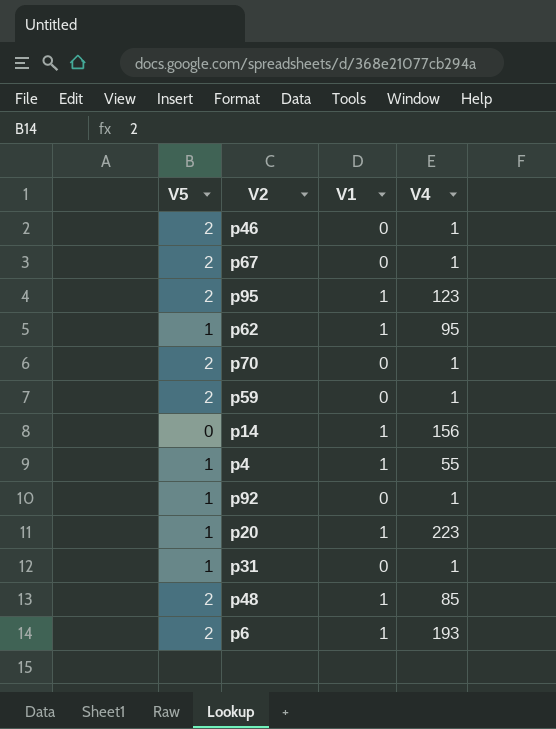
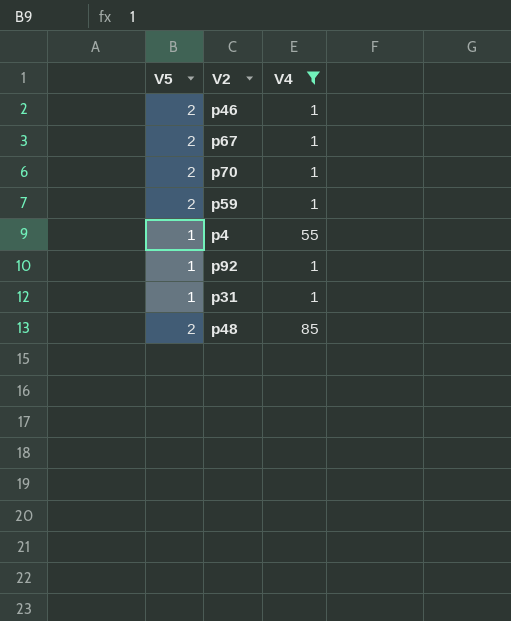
filter: none -> V4 <= 85
column V1 | position: 3 -> none

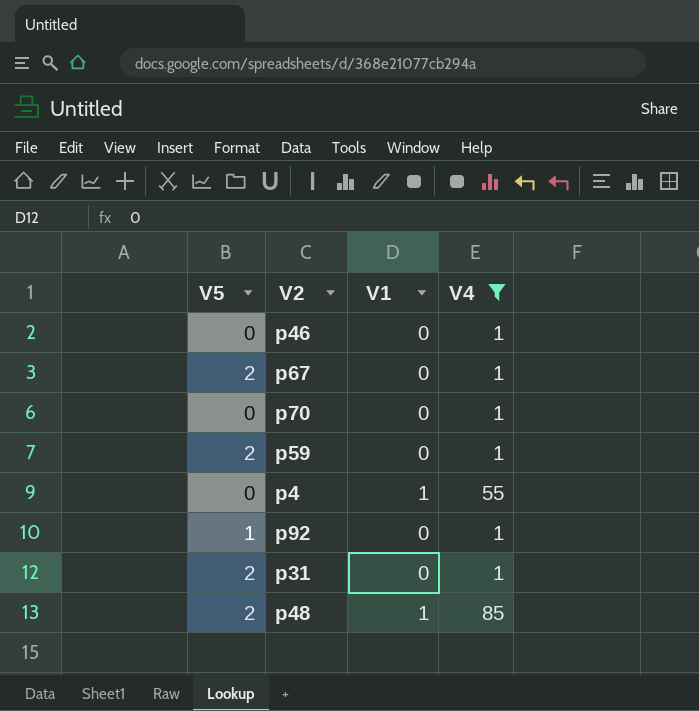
column V1 | position: none -> 3
p46 | V5: 2 -> 0
p70 | V5: 2 -> 0
p4 | V5: 1 -> 0
p31 | V5: 1 -> 2

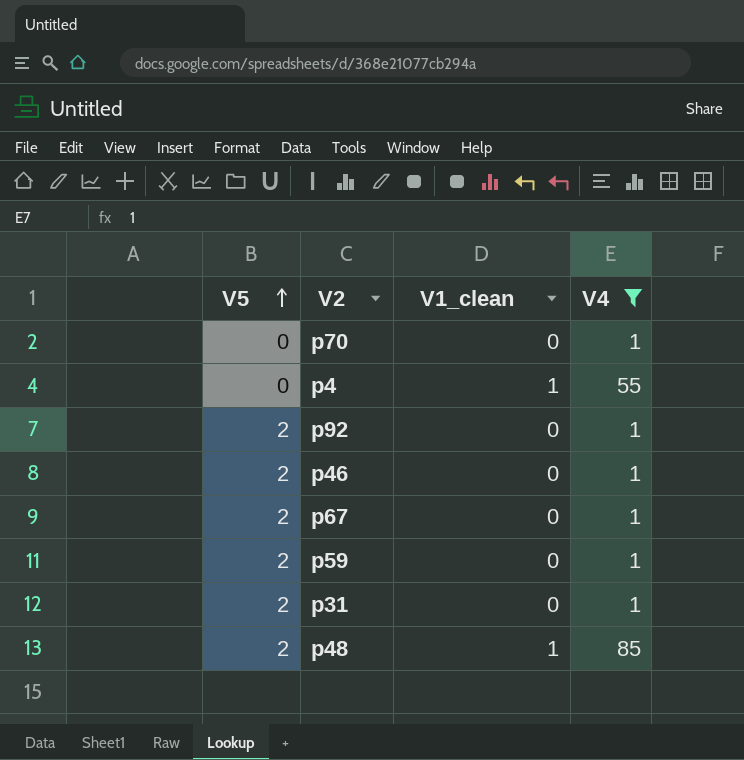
row order: none -> V5 ascending
column name: V1 -> V1_clean
p92 | V5: 1 -> 2
p46 | V5: 0 -> 2

